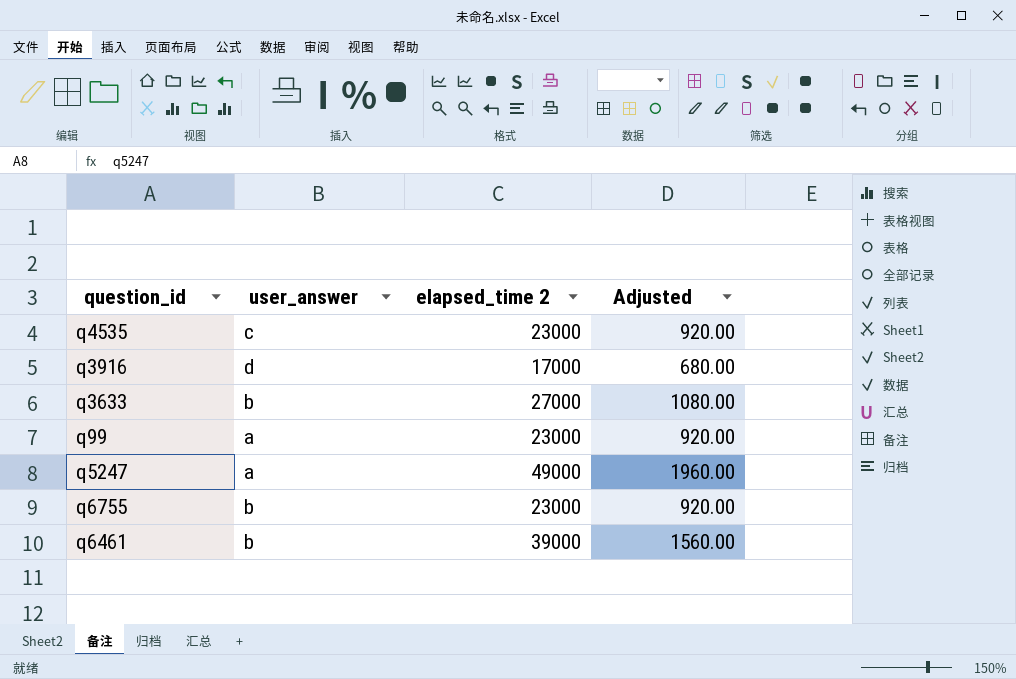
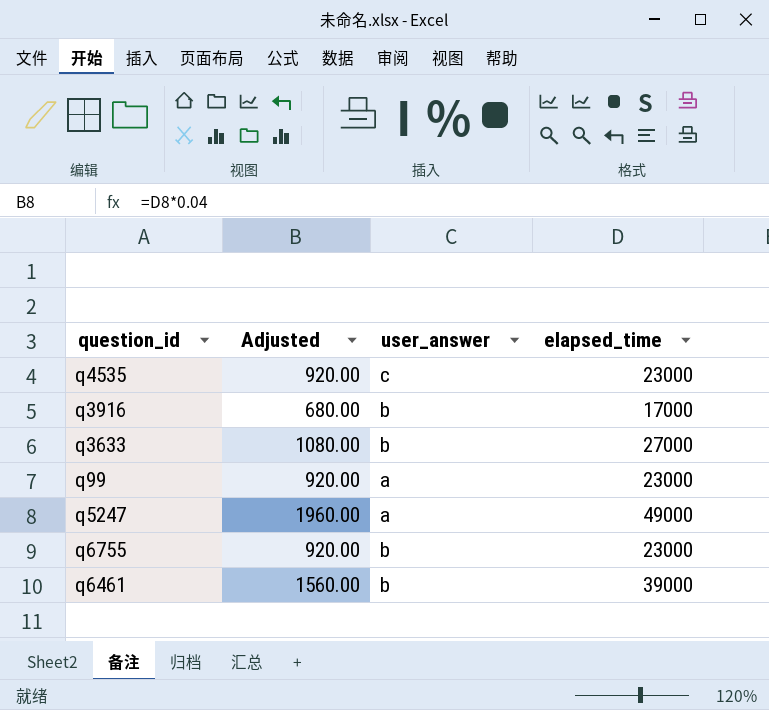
column Adjusted | position: 4 -> 2
column name: elapsed_time 2 -> elapsed_time
q3916 | user_answer: d -> b

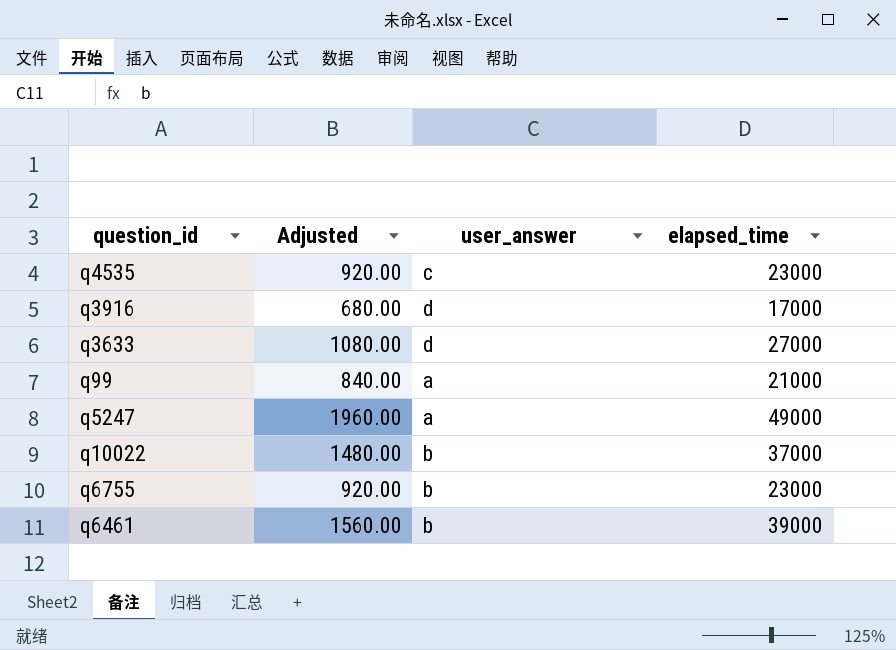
q3916 | user_answer: b -> d
q3633 | user_answer: b -> d
q99 | Adjusted: 920.00 -> 840.00
q99 | elapsed_time: 23000 -> 21000
row q10022: none -> 1480.00 | b | 37000

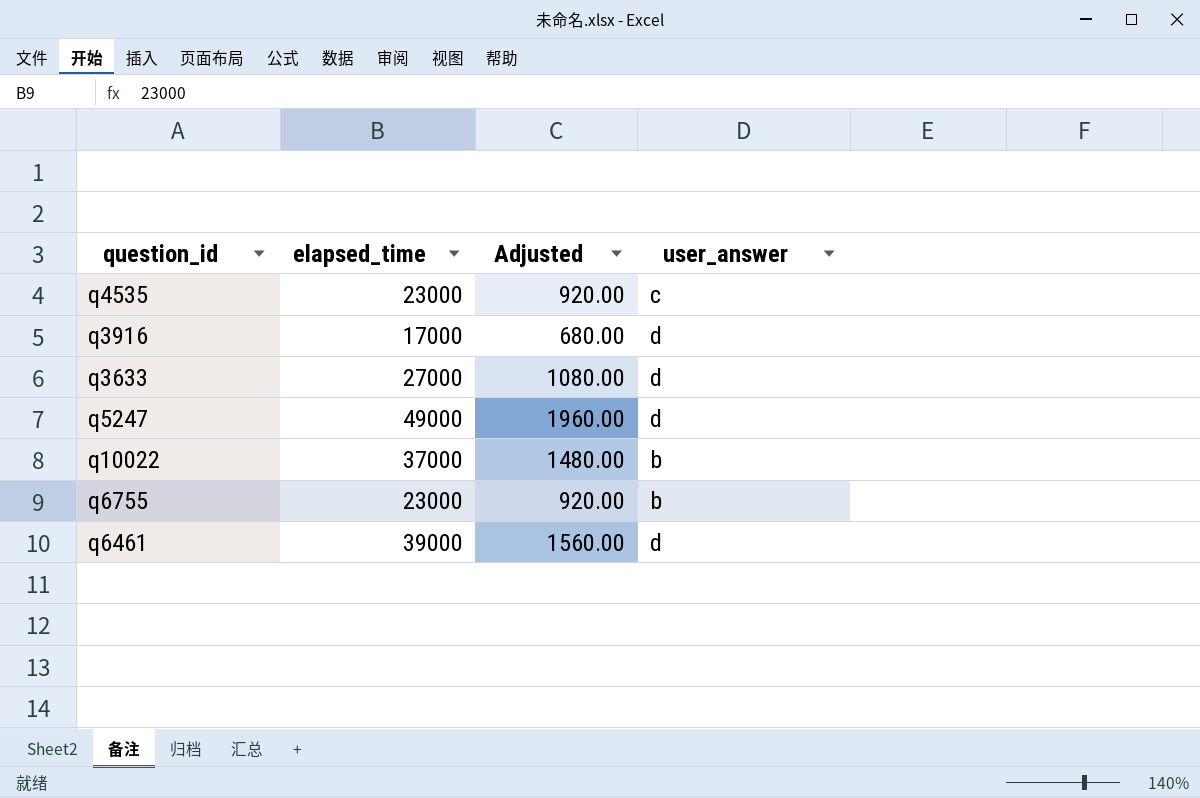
column elapsed_time | position: 4 -> 2
row q99: 840.00 | a | 21000 -> none
q5247 | user_answer: a -> d
q6461 | user_answer: b -> d

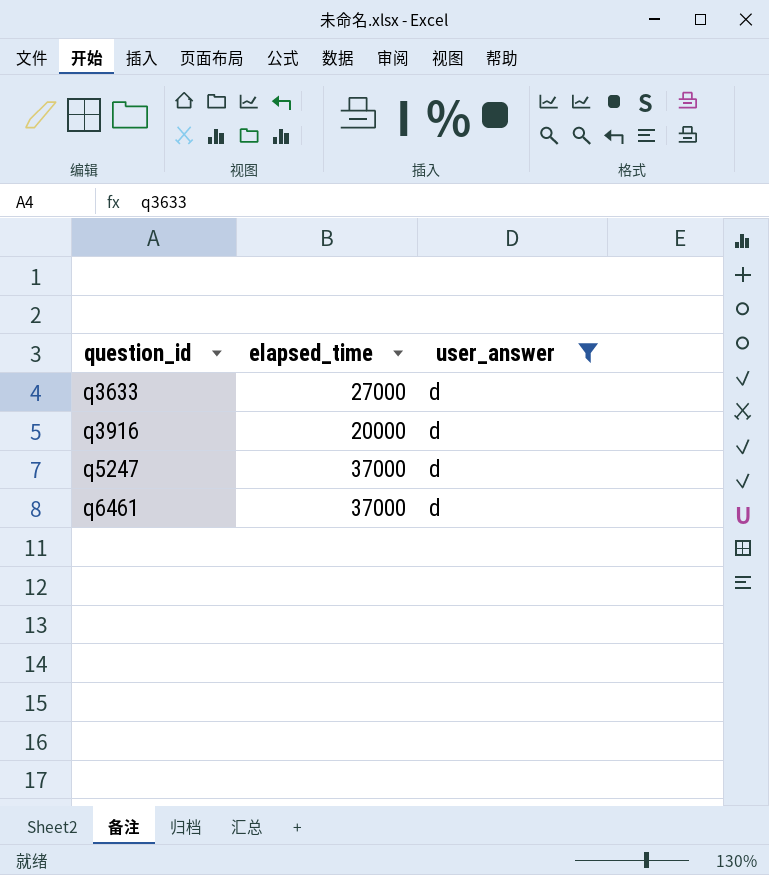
filter: none -> user_answer = d
row order: none -> question_id ascending
column Adjusted | formula: [elapsed_time] * 0.04 -> none
q3916 | elapsed_time: 17000 -> 20000
q5247 | elapsed_time: 49000 -> 37000
q6461 | elapsed_time: 39000 -> 37000

